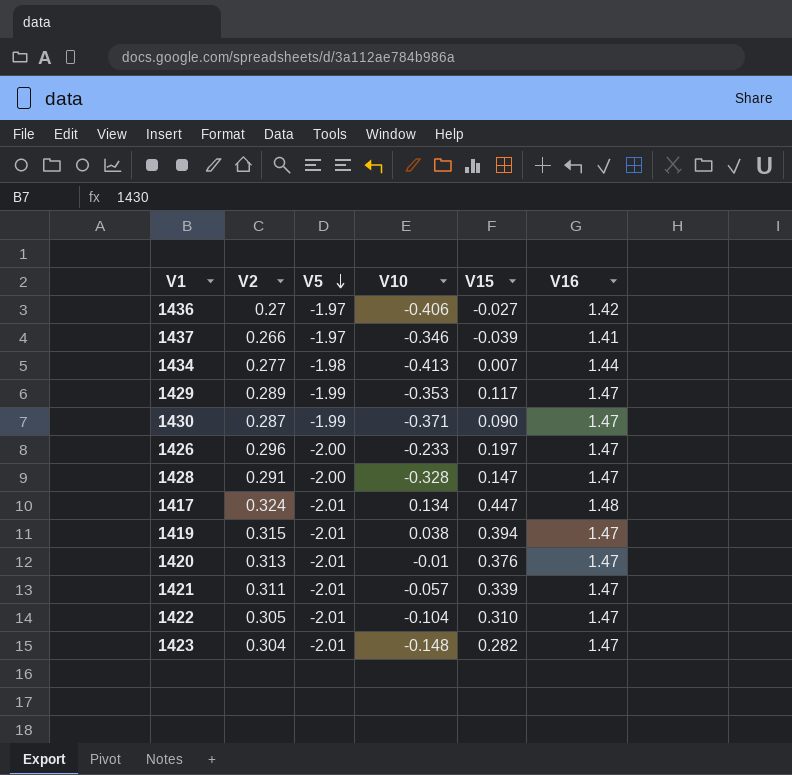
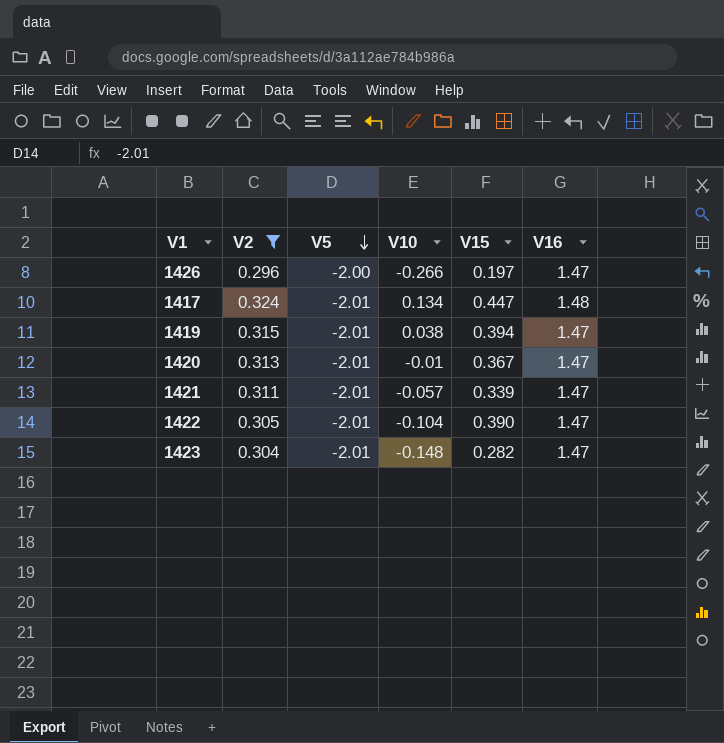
filter: none -> V2 >= 0.296
1426 | V10: -0.233 -> -0.266
1420 | V15: 0.376 -> 0.367
1422 | V15: 0.310 -> 0.390

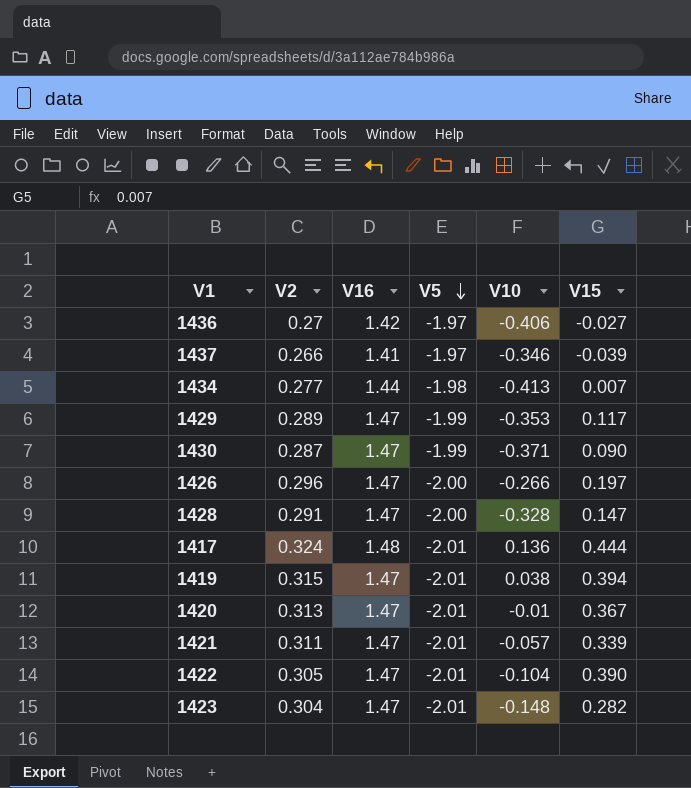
filter: V2 >= 0.296 -> none
column V16 | position: 6 -> 3
1417 | V10: 0.134 -> 0.136
1417 | V15: 0.447 -> 0.444

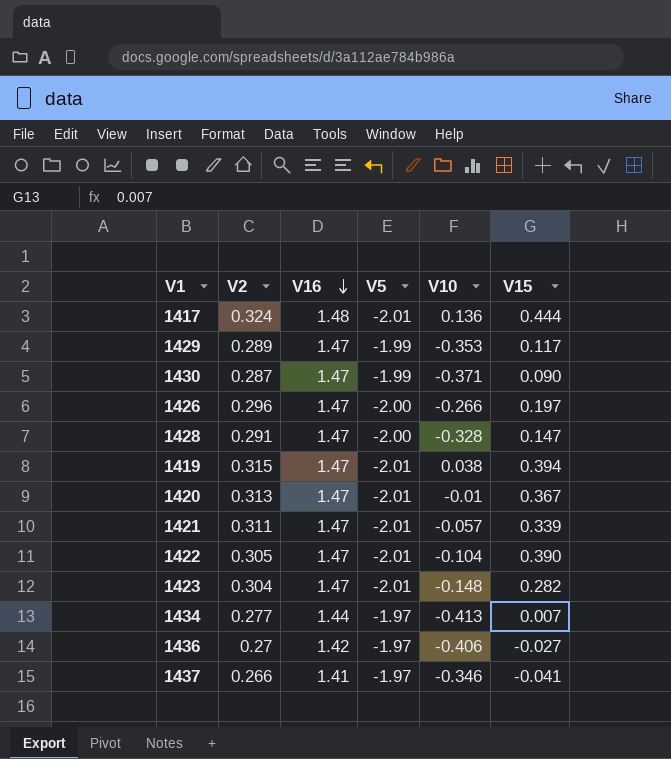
row order: V5 descending -> V16 descending
1434 | V5: -1.98 -> -1.97
1437 | V15: -0.039 -> -0.041

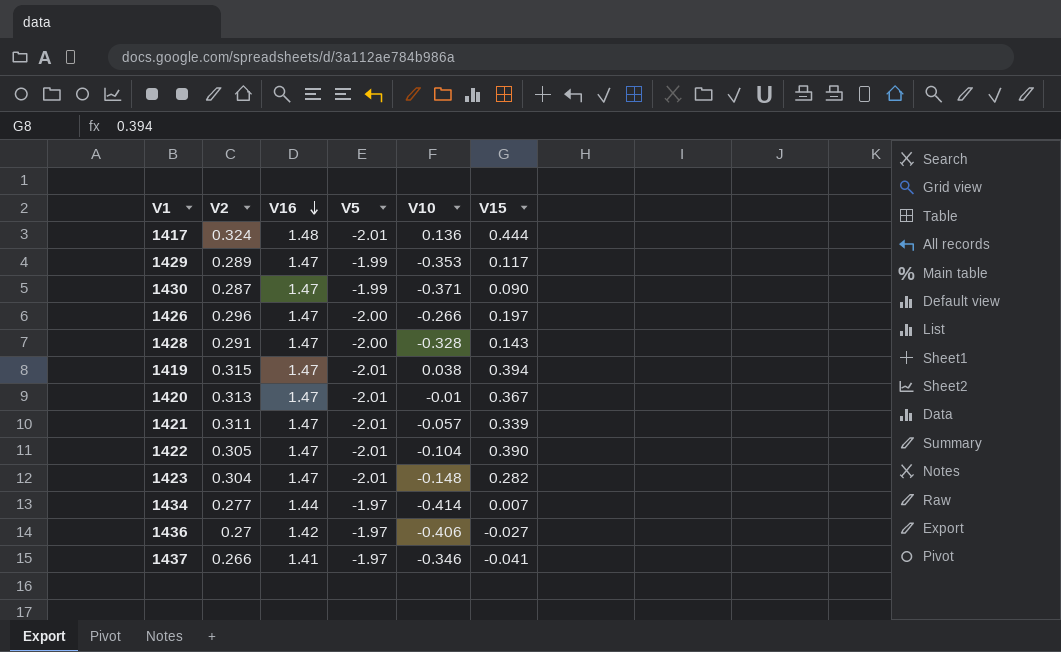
1428 | V15: 0.147 -> 0.143
1434 | V10: -0.413 -> -0.414

